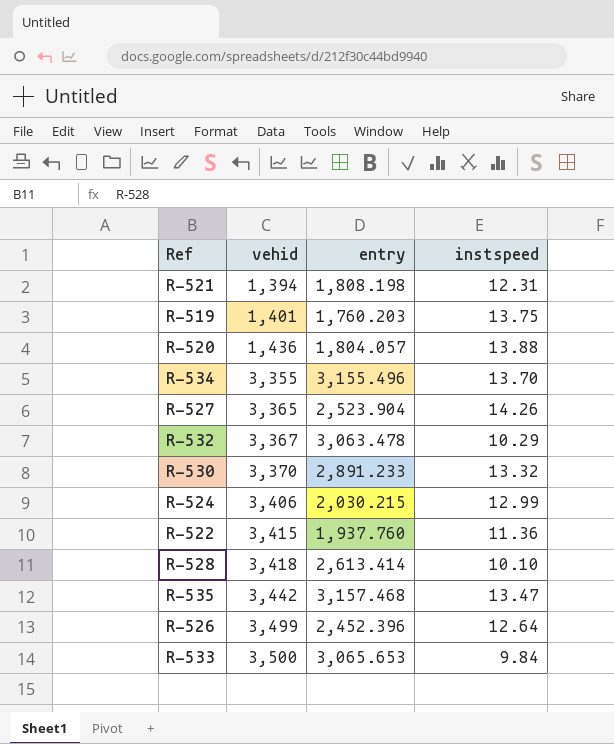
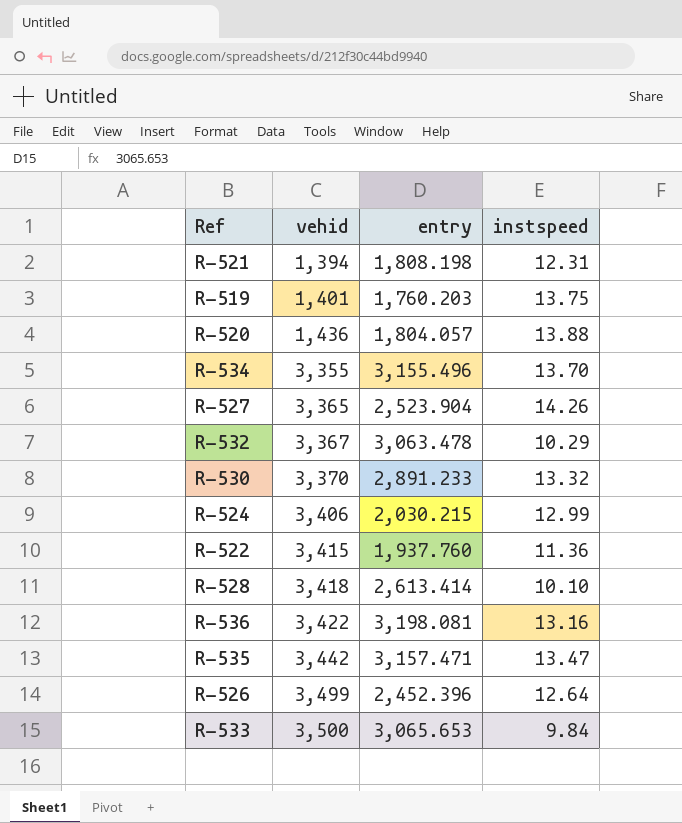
row R-536: none -> 3,422 | 3,198.081 | 13.16
R-535 | entry: 3,157.468 -> 3,157.471

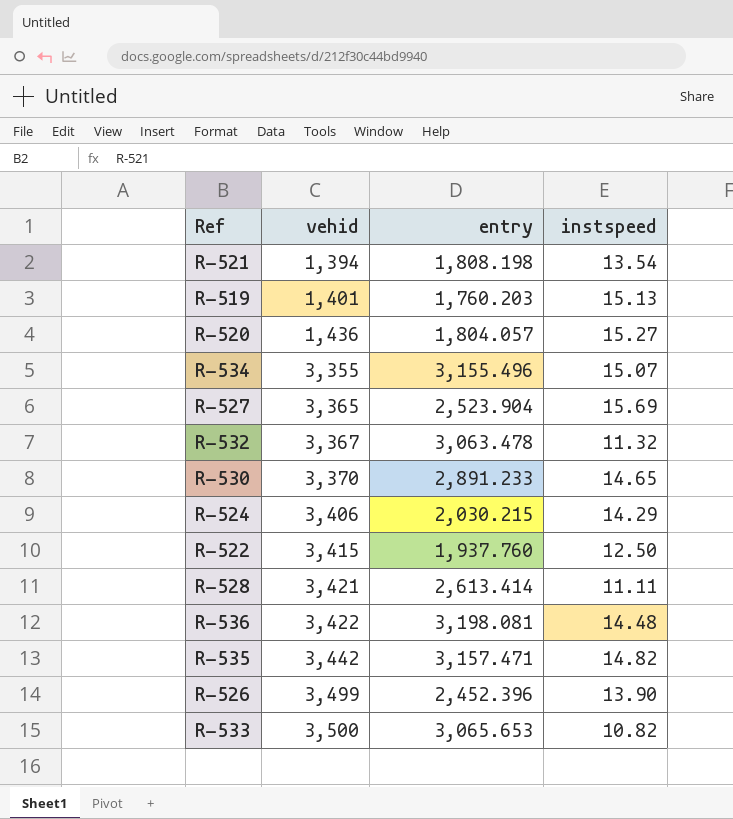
R-521 | instspeed: 12.31 -> 13.54
R-519 | instspeed: 13.75 -> 15.13
R-520 | instspeed: 13.88 -> 15.27
R-534 | instspeed: 13.70 -> 15.07
R-527 | instspeed: 14.26 -> 15.69
R-532 | instspeed: 10.29 -> 11.32
R-530 | instspeed: 13.32 -> 14.65
R-524 | instspeed: 12.99 -> 14.29
R-522 | instspeed: 11.36 -> 12.50
R-528 | vehid: 3,418 -> 3,421
R-528 | instspeed: 10.10 -> 11.11
R-536 | instspeed: 13.16 -> 14.48
R-535 | instspeed: 13.47 -> 14.82
R-526 | instspeed: 12.64 -> 13.90
R-533 | instspeed: 9.84 -> 10.82

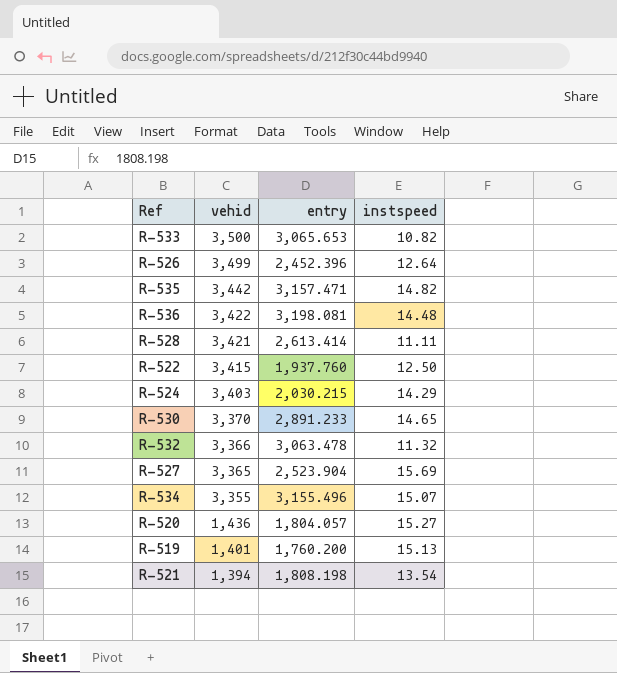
row order: vehid ascending -> vehid descending
R-526 | instspeed: 13.90 -> 12.64
R-524 | vehid: 3,406 -> 3,403
R-532 | vehid: 3,367 -> 3,366
R-519 | entry: 1,760.203 -> 1,760.200

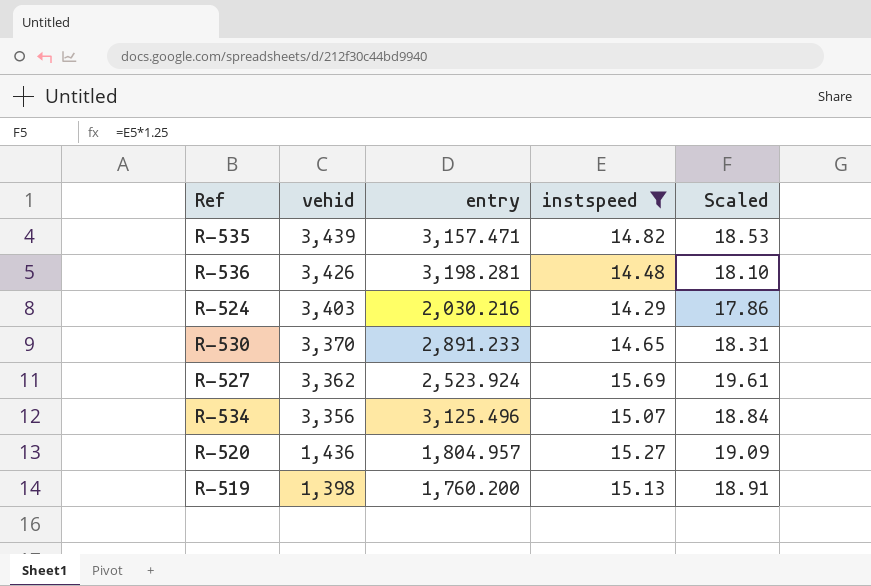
filter: none -> instspeed >= 14.29
column Scaled | formula: none -> [instspeed] * 1.25
R-535 | vehid: 3,442 -> 3,439
R-536 | vehid: 3,422 -> 3,426
R-536 | entry: 3,198.081 -> 3,198.281
R-524 | entry: 2,030.215 -> 2,030.216
R-527 | vehid: 3,365 -> 3,362
R-527 | entry: 2,523.904 -> 2,523.924
R-534 | vehid: 3,355 -> 3,356
R-534 | entry: 3,155.496 -> 3,125.496
R-520 | entry: 1,804.057 -> 1,804.957
R-519 | vehid: 1,401 -> 1,398

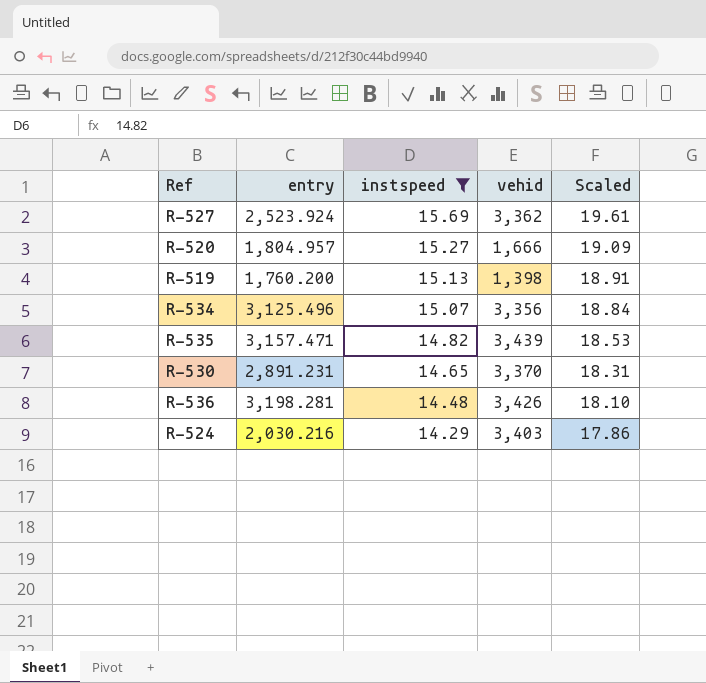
row order: vehid descending -> instspeed descending
column vehid | position: 2 -> 4
R-520 | vehid: 1,436 -> 1,666
R-530 | entry: 2,891.233 -> 2,891.231

